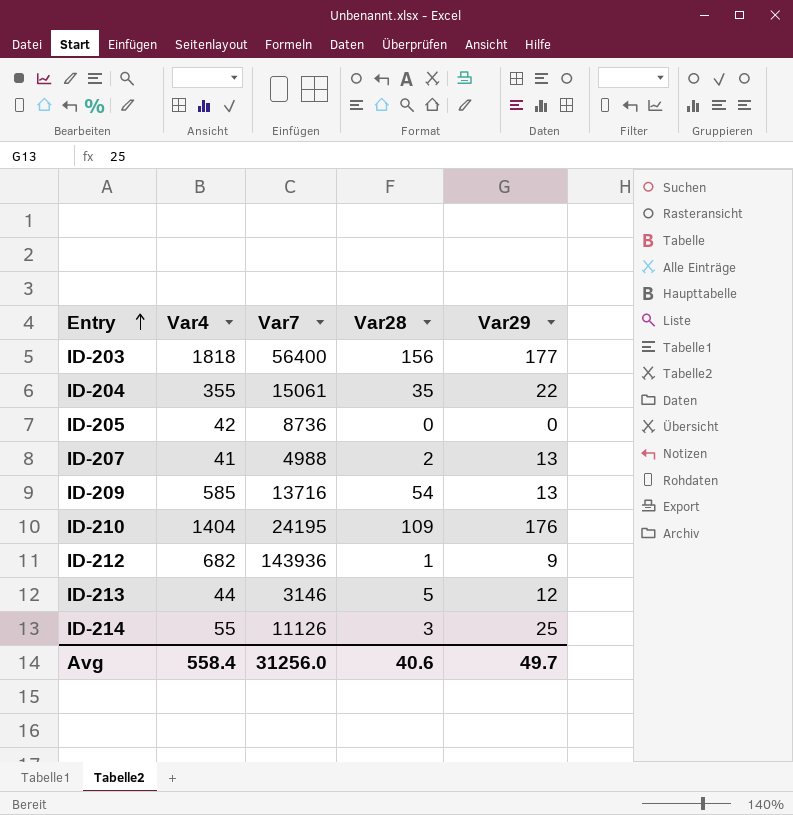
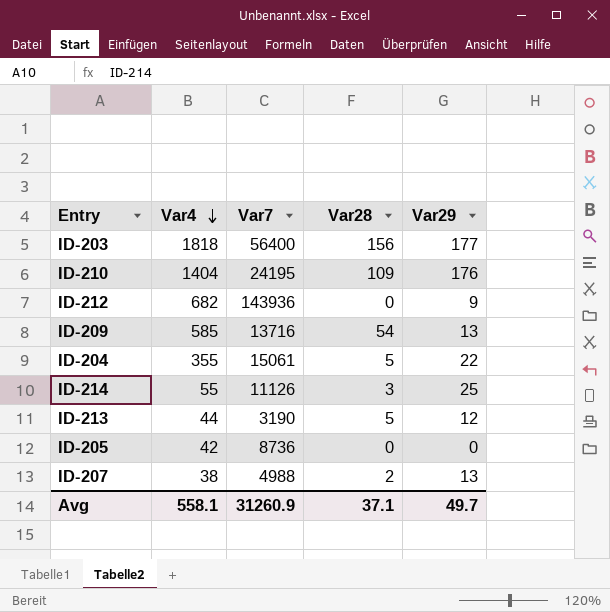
row order: Entry ascending -> Var4 descending
ID-212 | Var28: 1 -> 0
ID-204 | Var28: 35 -> 5
ID-213 | Var7: 3146 -> 3190
ID-207 | Var4: 41 -> 38
Avg | Var4: 558.4 -> 558.1
Avg | Var7: 31256.0 -> 31260.9
Avg | Var28: 40.6 -> 37.1

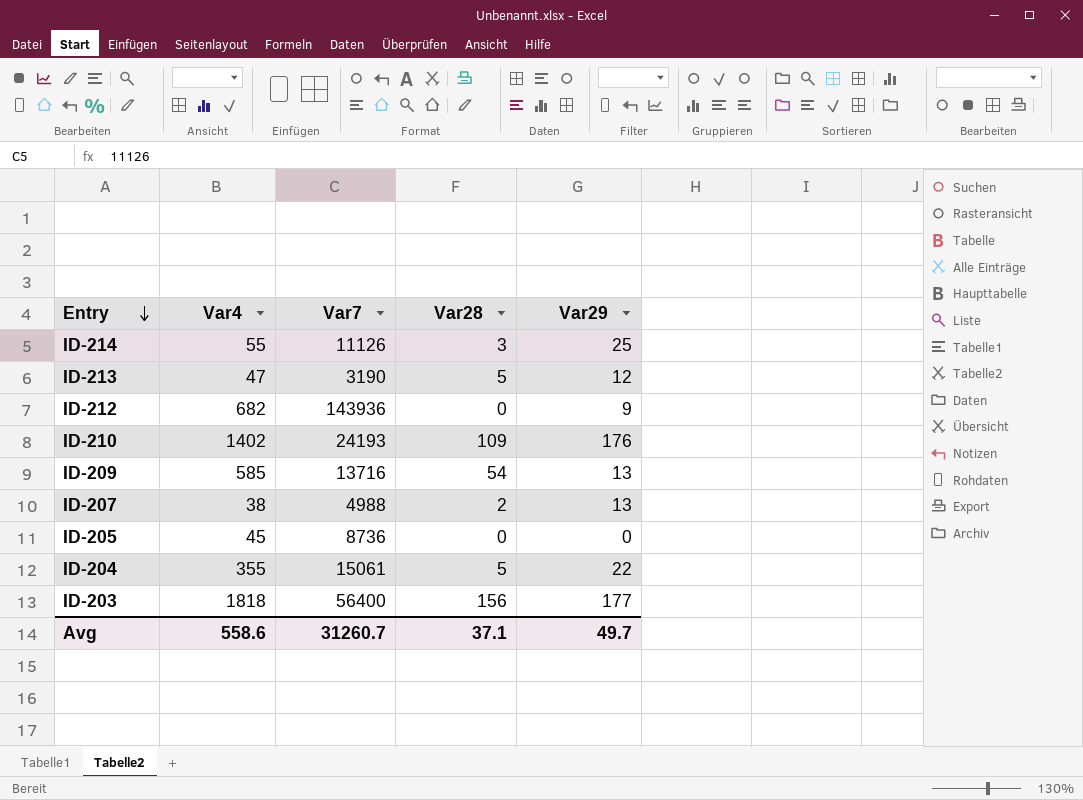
row order: Var4 descending -> Entry descending
ID-213 | Var4: 44 -> 47
ID-210 | Var4: 1404 -> 1402
ID-210 | Var7: 24195 -> 24193
ID-205 | Var4: 42 -> 45
Avg | Var4: 558.1 -> 558.6
Avg | Var7: 31260.9 -> 31260.7

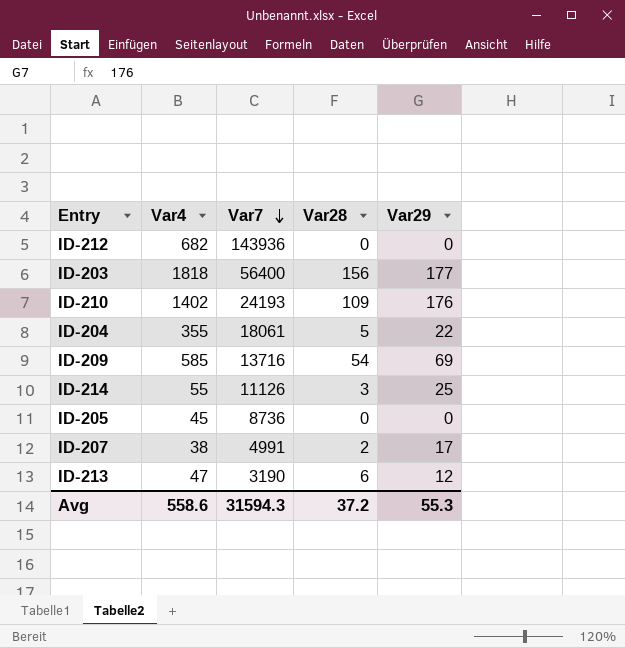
row order: Entry descending -> Var7 descending
ID-212 | Var29: 9 -> 0
ID-204 | Var7: 15061 -> 18061
ID-209 | Var29: 13 -> 69
ID-207 | Var7: 4988 -> 4991
ID-207 | Var29: 13 -> 17
ID-213 | Var28: 5 -> 6
Avg | Var7: 31260.7 -> 31594.3
Avg | Var28: 37.1 -> 37.2
Avg | Var29: 49.7 -> 55.3

